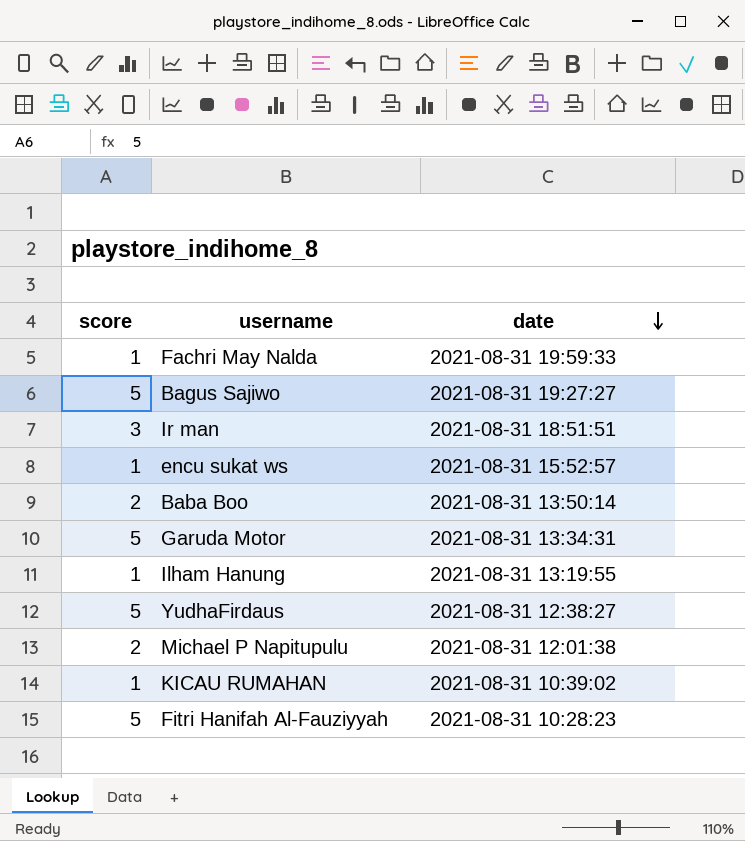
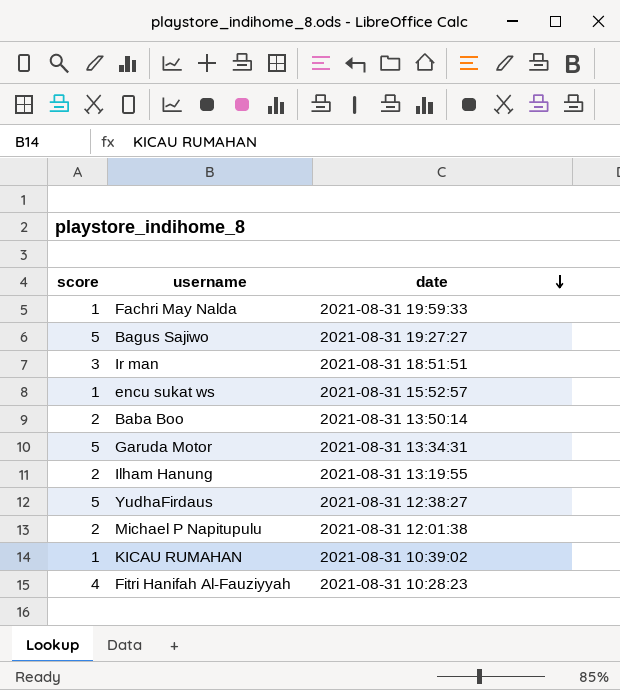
Ilham Hanung | score: 1 -> 2
Fitri Hanifah Al-Fauziyyah | score: 5 -> 4

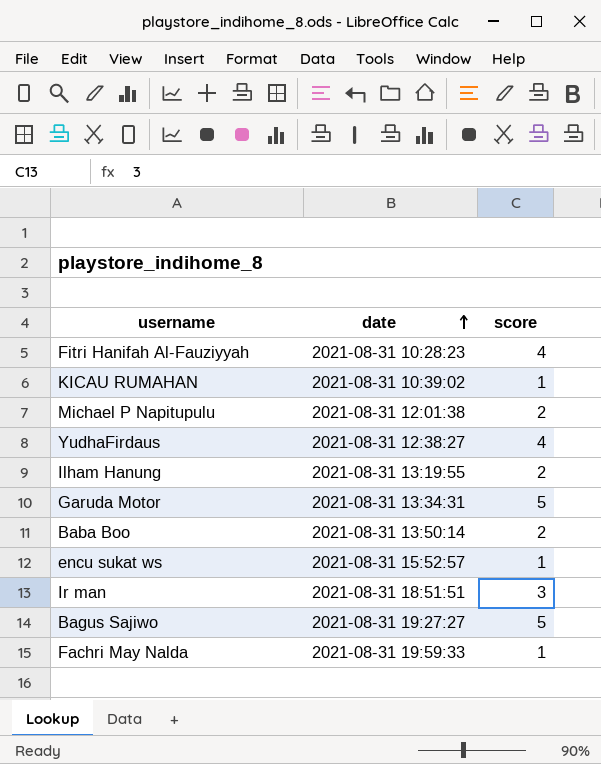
row order: date descending -> date ascending
column score | position: 1 -> 3
YudhaFirdaus | score: 5 -> 4

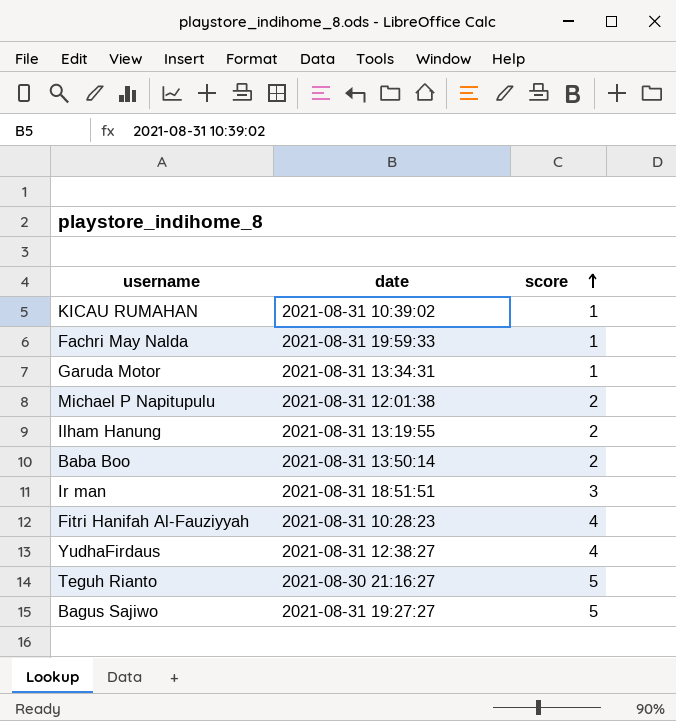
row order: date ascending -> score ascending
row encu sukat ws: 2021-08-31 15:52:57 | 1 -> none
Garuda Motor | score: 5 -> 1
row Teguh Rianto: none -> 2021-08-30 21:16:27 | 5

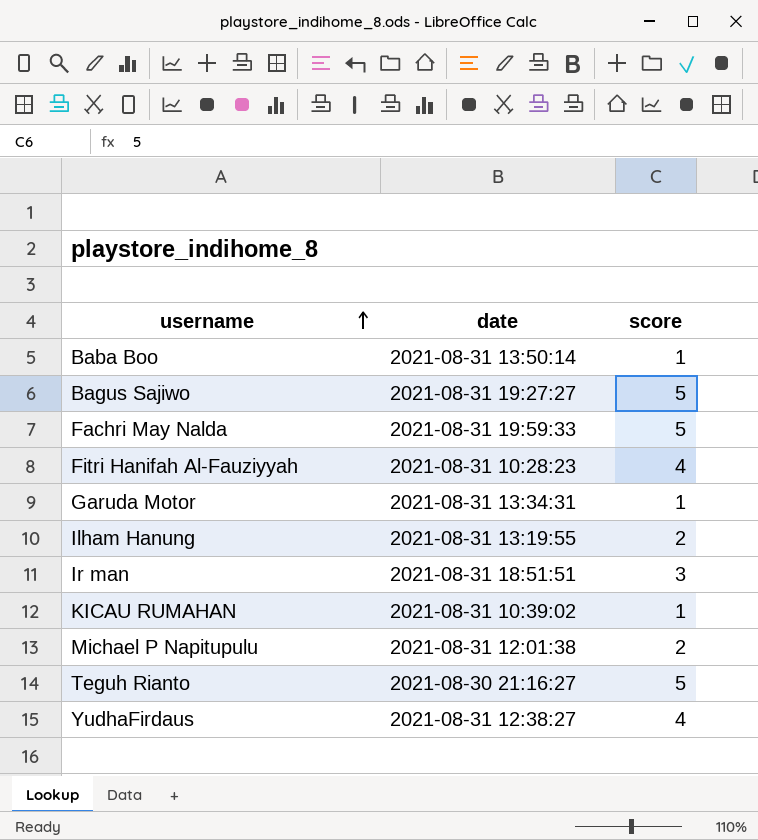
row order: score ascending -> username ascending
Baba Boo | score: 2 -> 1
Fachri May Nalda | score: 1 -> 5

